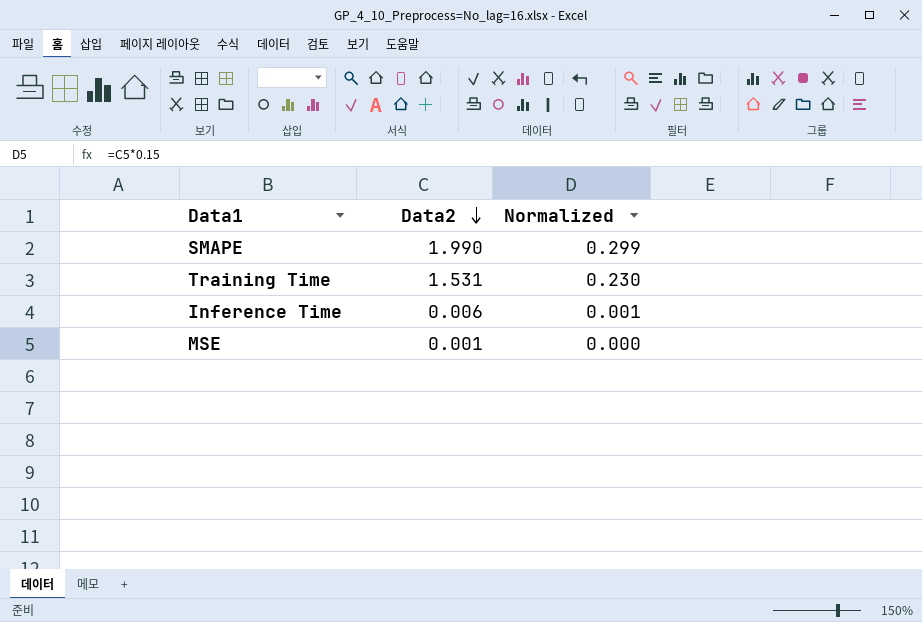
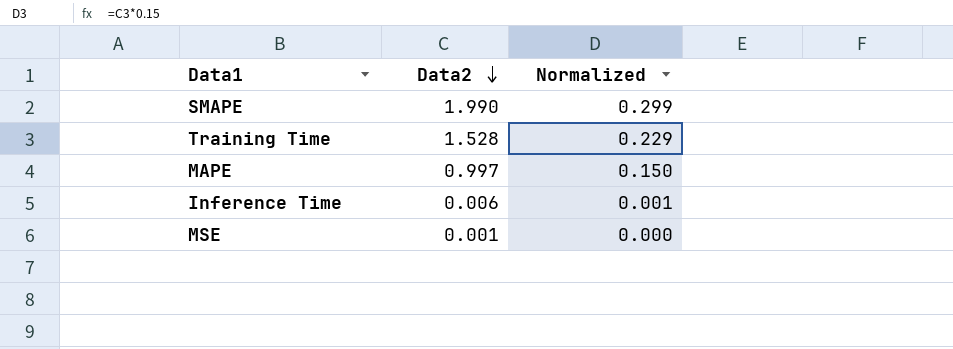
Training Time | Data2: 1.531 -> 1.528
Training Time | Normalized: 0.230 -> 0.229
row MAPE: none -> 0.997 | 0.150

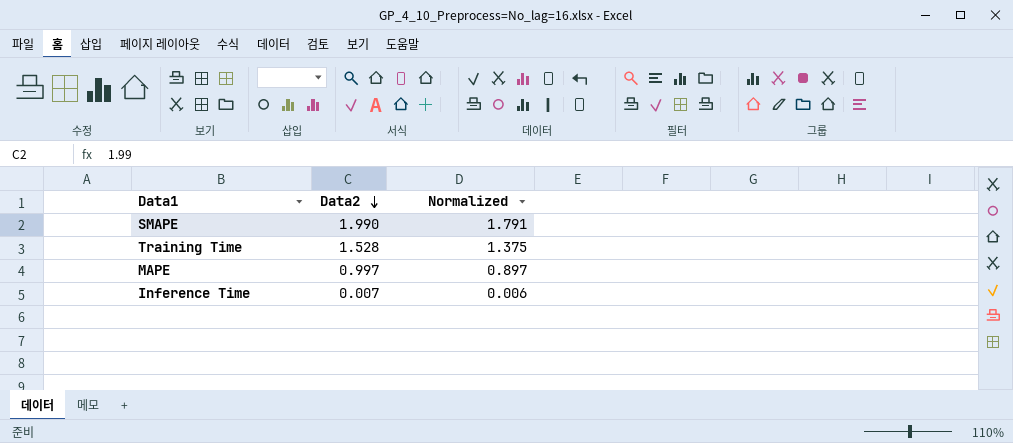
column Normalized | formula: [Data2] * 0.15 -> [Data2] * 0.9
row MSE: 0.001 | 0.000 -> none
Inference Time | Data2: 0.006 -> 0.007

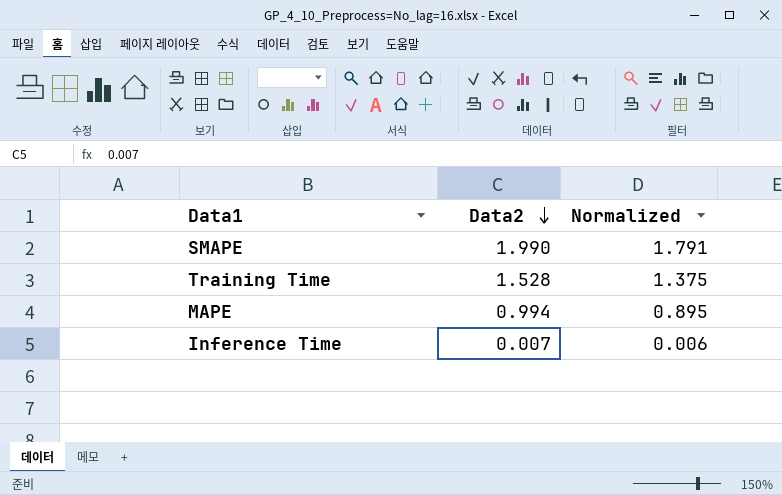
MAPE | Data2: 0.997 -> 0.994
MAPE | Normalized: 0.897 -> 0.895

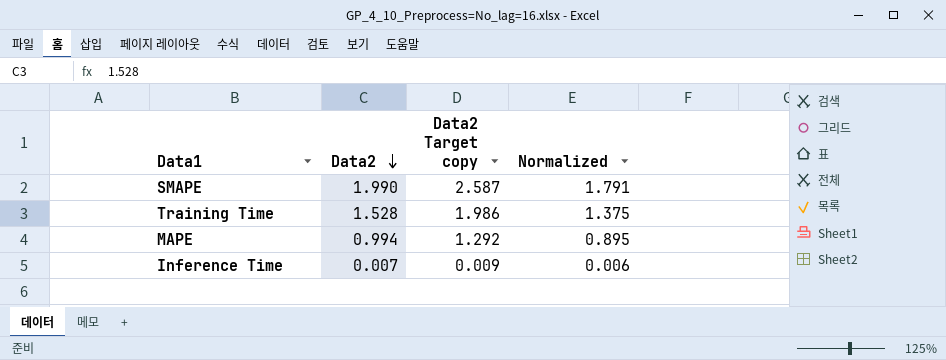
column Data2 Target copy | formula: none -> [Data2] * 1.3

